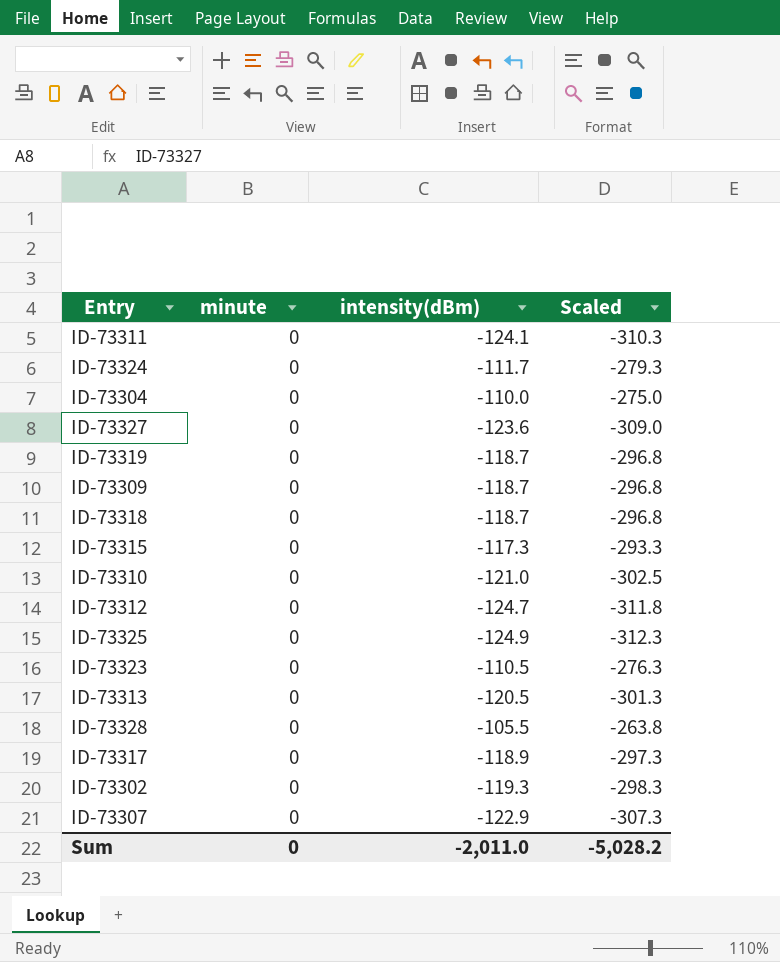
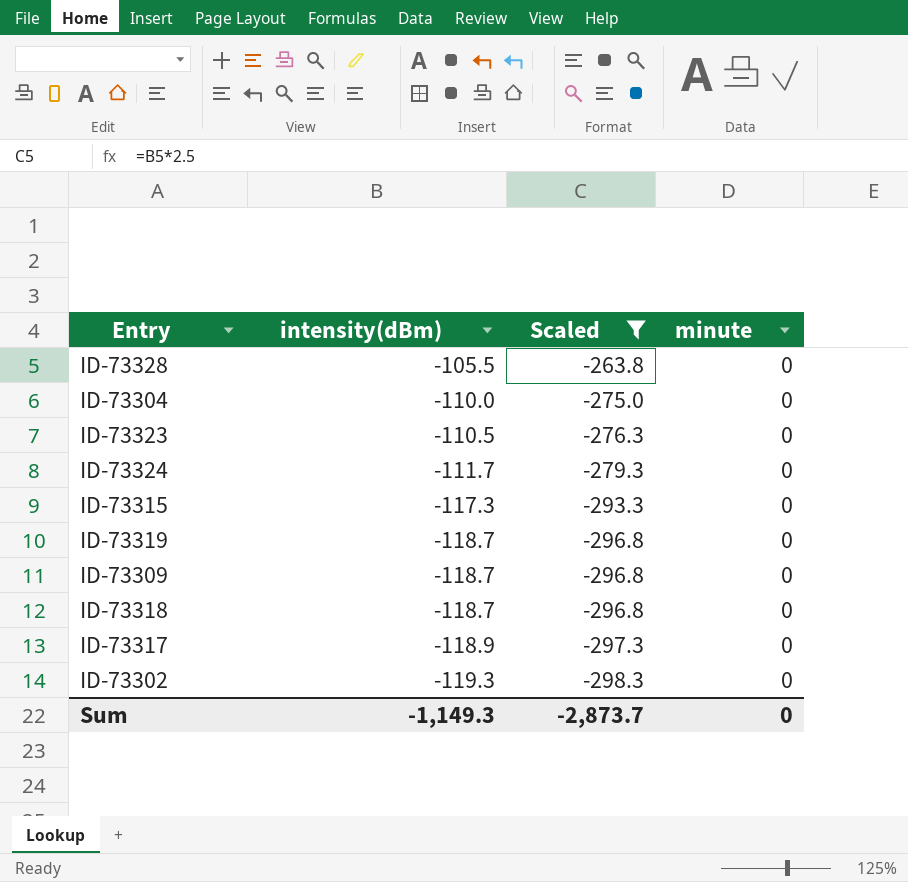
filter: none -> Scaled >= -298.3
row order: none -> intensity(dBm) descending
column minute | position: 2 -> 4
Sum | intensity(dBm): -2,011.0 -> -1,149.3
Sum | Scaled: -5,028.2 -> -2,873.7

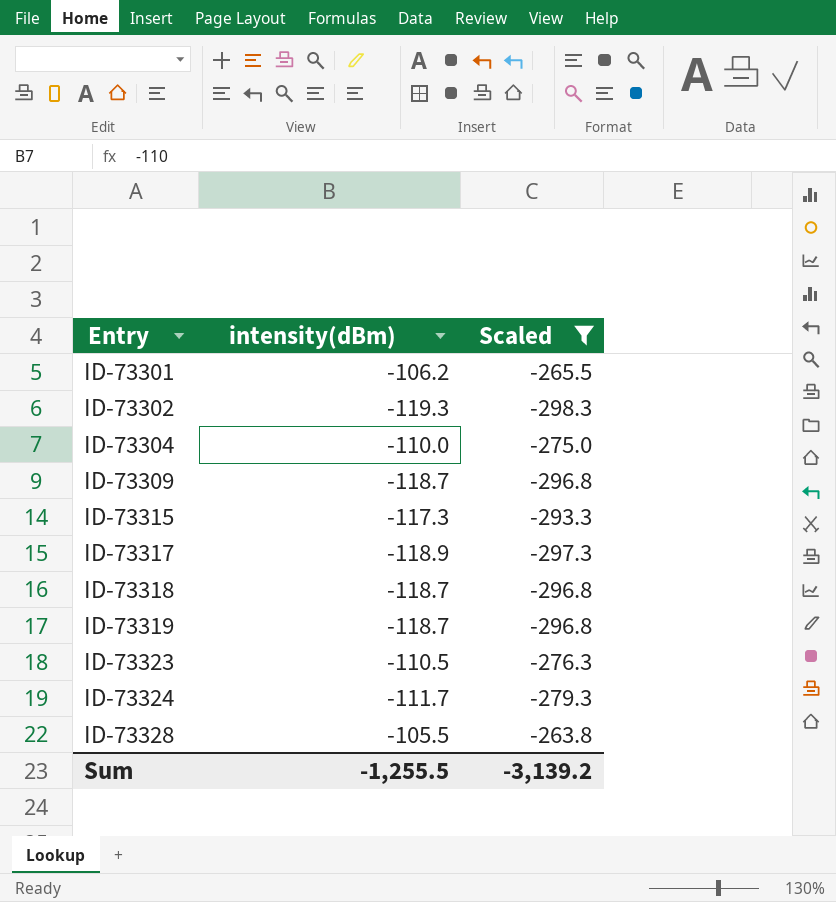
row order: intensity(dBm) descending -> Entry ascending
column minute | position: 4 -> none
row ID-73301: none -> -106.2 | -265.5
Sum | intensity(dBm): -1,149.3 -> -1,255.5
Sum | Scaled: -2,873.7 -> -3,139.2

